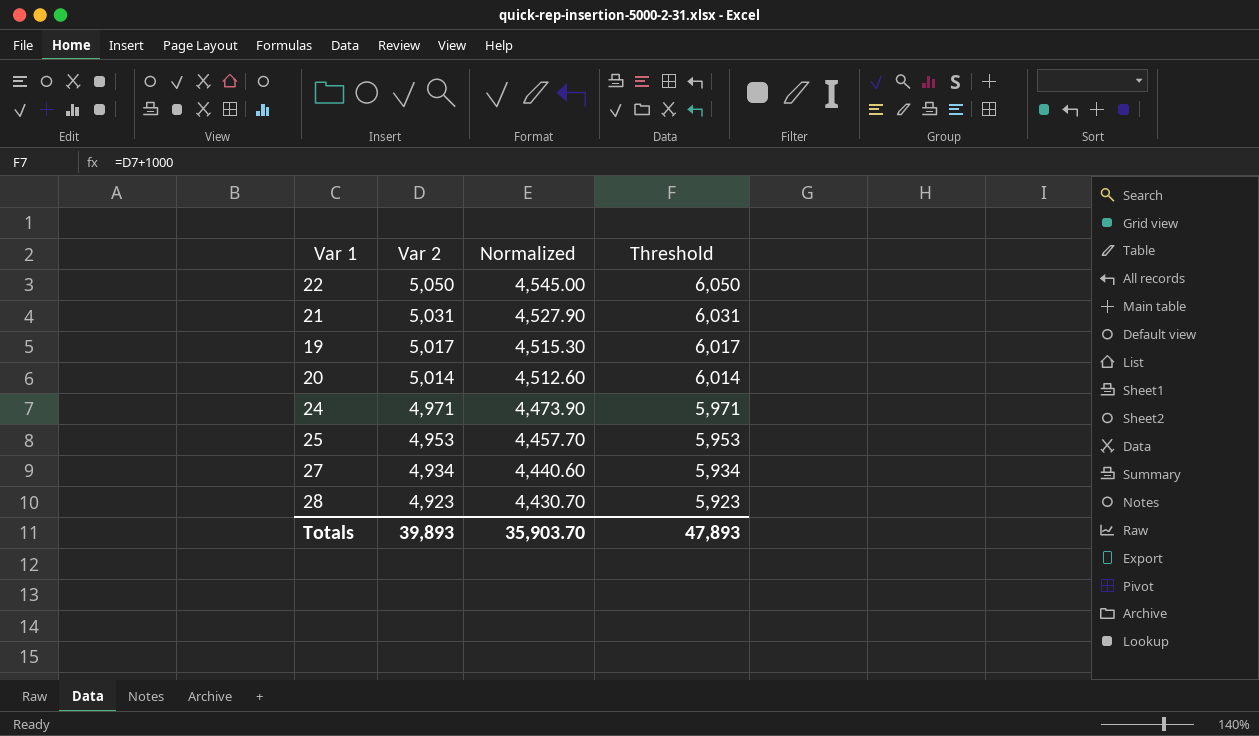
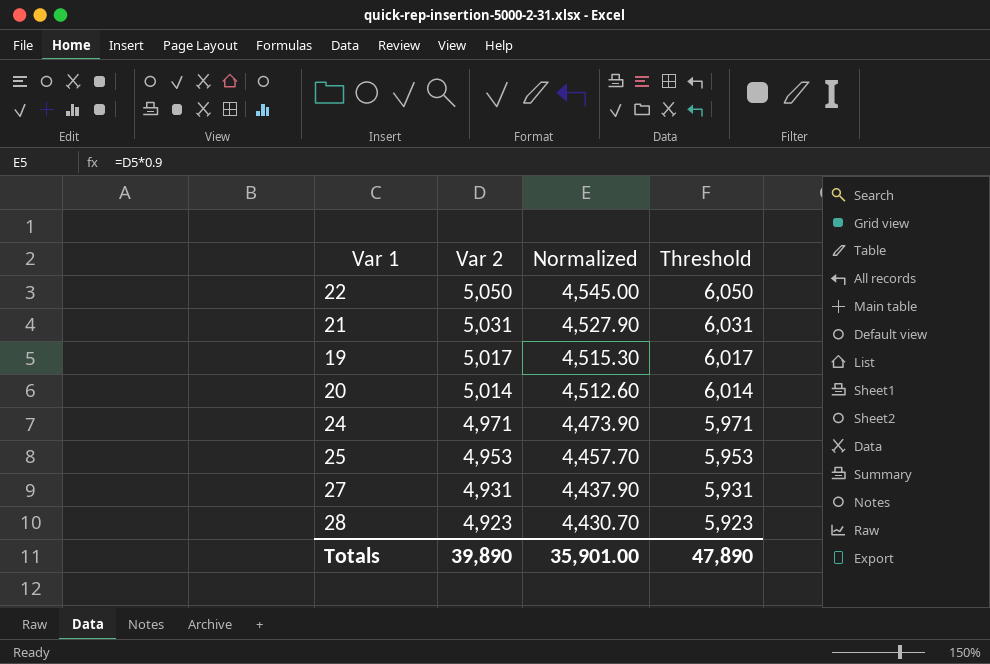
27 | Var 2: 4,934 -> 4,931
27 | Normalized: 4,440.60 -> 4,437.90
27 | Threshold: 5,934 -> 5,931
Totals | Var 2: 39,893 -> 39,890
Totals | Normalized: 35,903.70 -> 35,901.00
Totals | Threshold: 47,893 -> 47,890

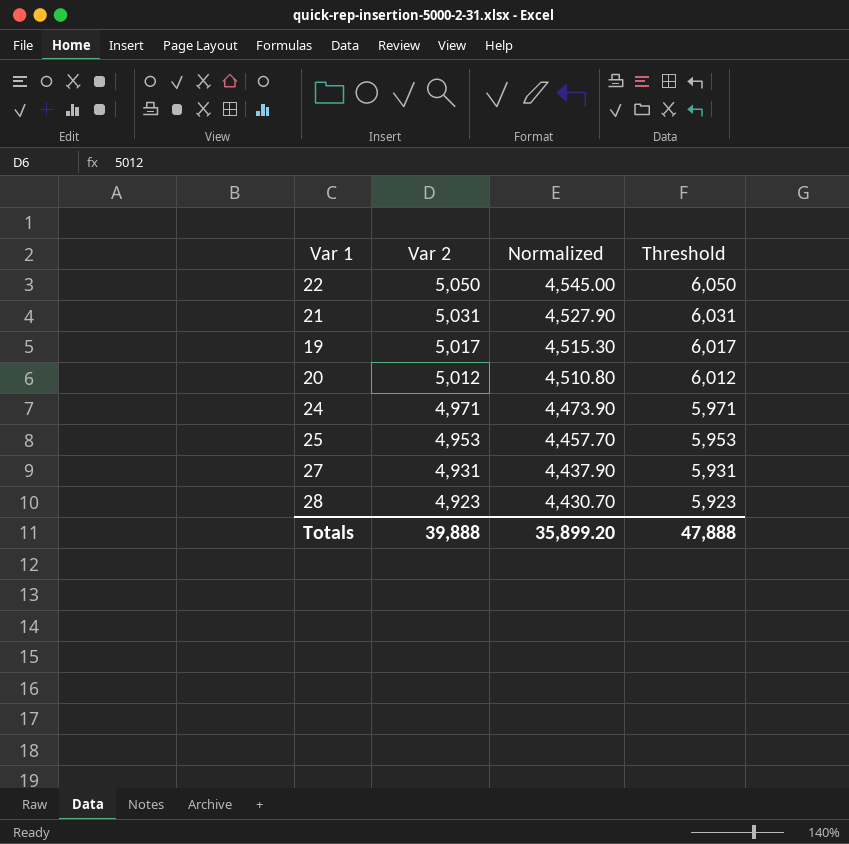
20 | Var 2: 5,014 -> 5,012
20 | Normalized: 4,512.60 -> 4,510.80
20 | Threshold: 6,014 -> 6,012
Totals | Var 2: 39,890 -> 39,888
Totals | Normalized: 35,901.00 -> 35,899.20
Totals | Threshold: 47,890 -> 47,888

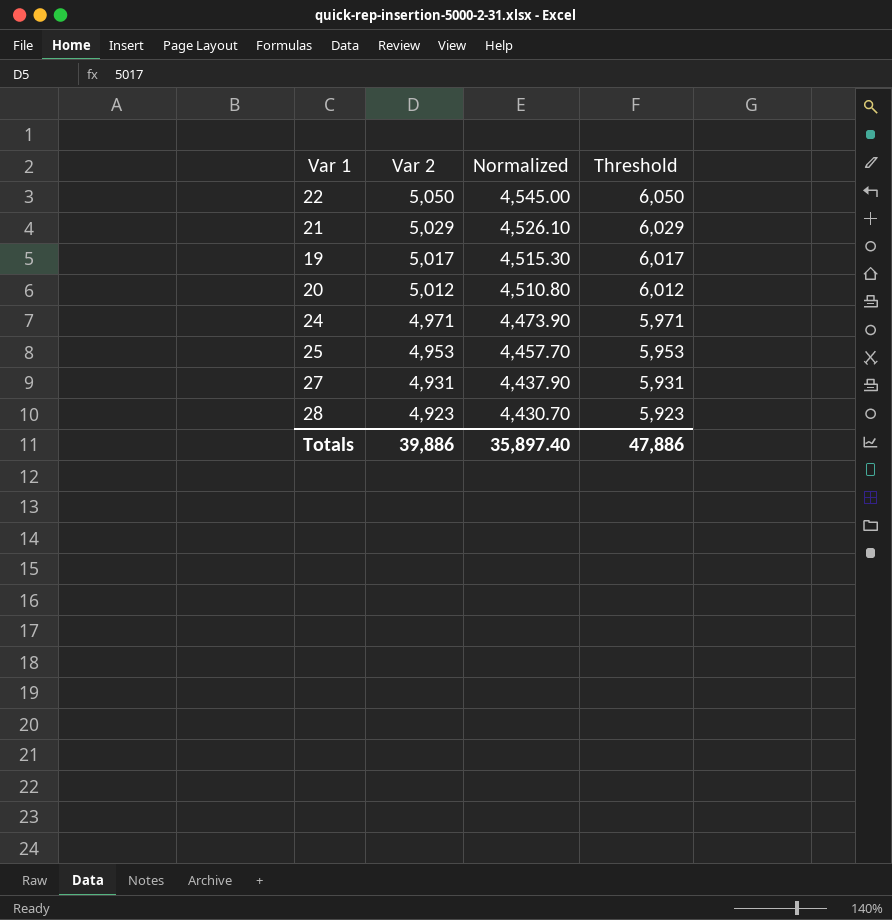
21 | Var 2: 5,031 -> 5,029
21 | Normalized: 4,527.90 -> 4,526.10
21 | Threshold: 6,031 -> 6,029
Totals | Var 2: 39,888 -> 39,886
Totals | Normalized: 35,899.20 -> 35,897.40
Totals | Threshold: 47,888 -> 47,886

